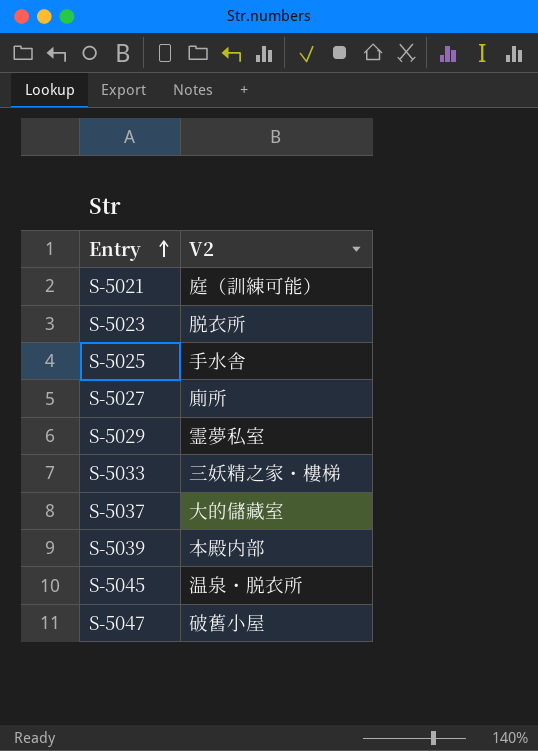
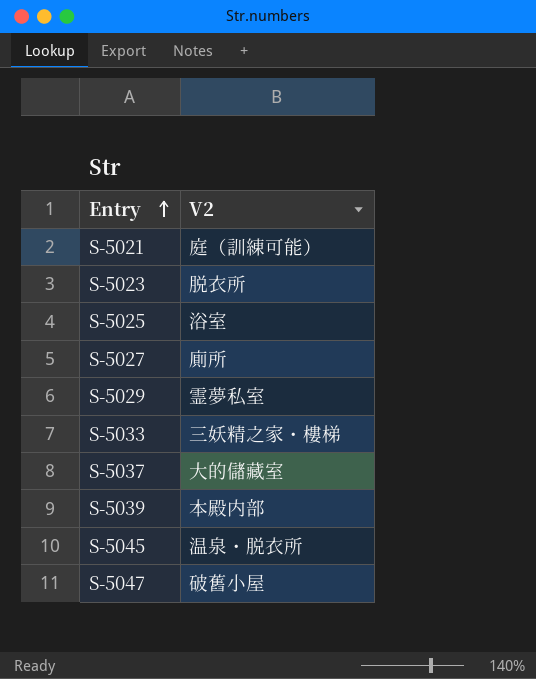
S-5025 | V2: 手水舎 -> 浴室

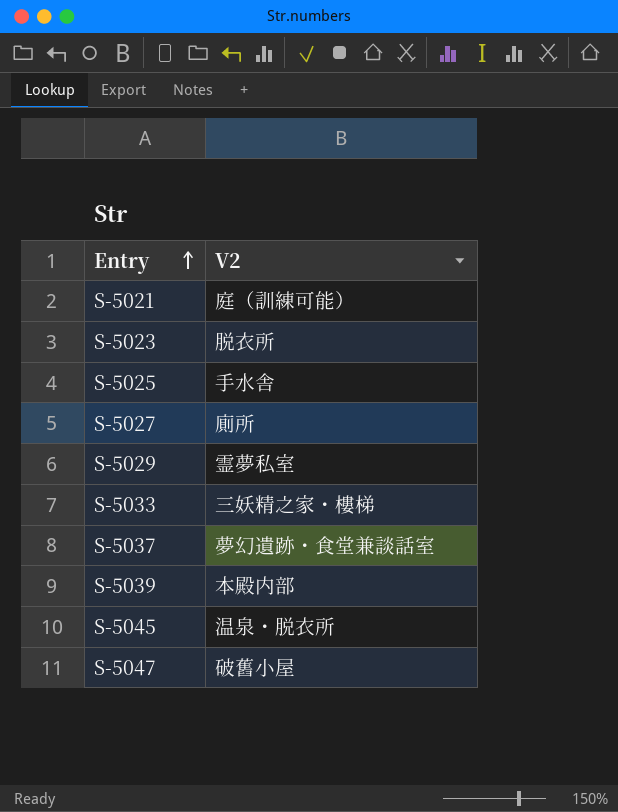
S-5025 | V2: 浴室 -> 手水舎
S-5037 | V2: 大的儲藏室 -> 夢幻遺跡・食堂兼談話室

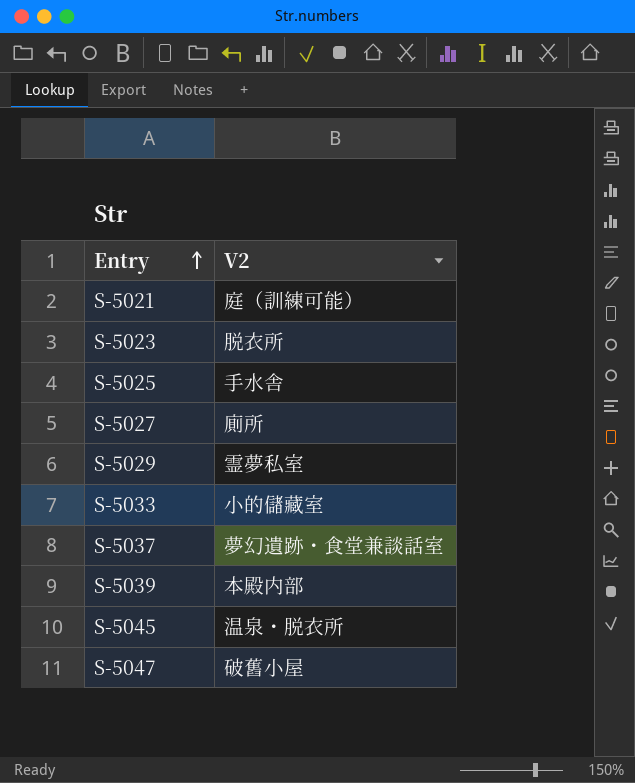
S-5033 | V2: 三妖精之家・樓梯 -> 小的儲藏室

